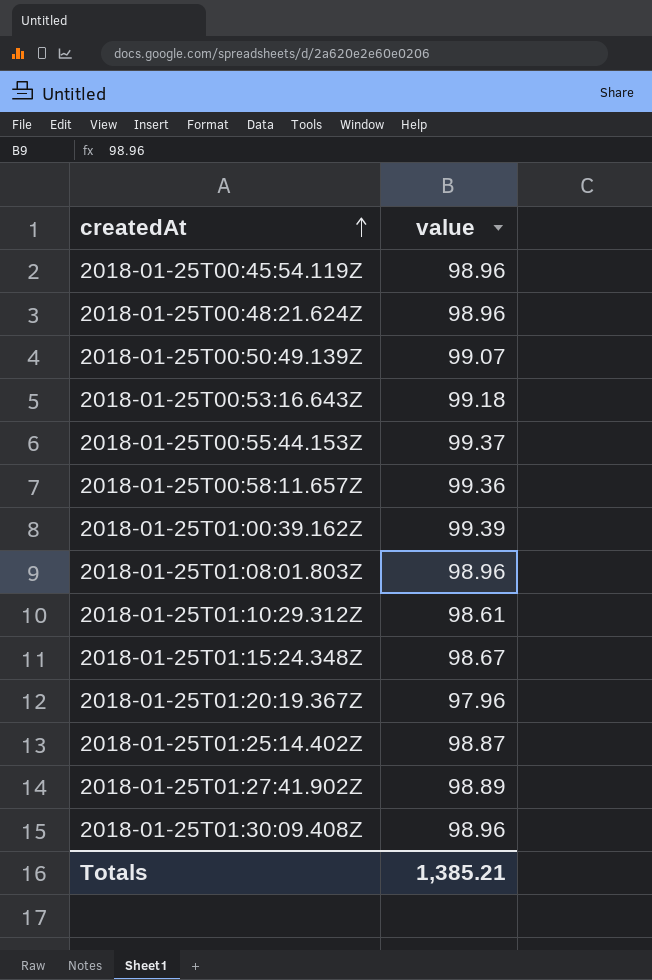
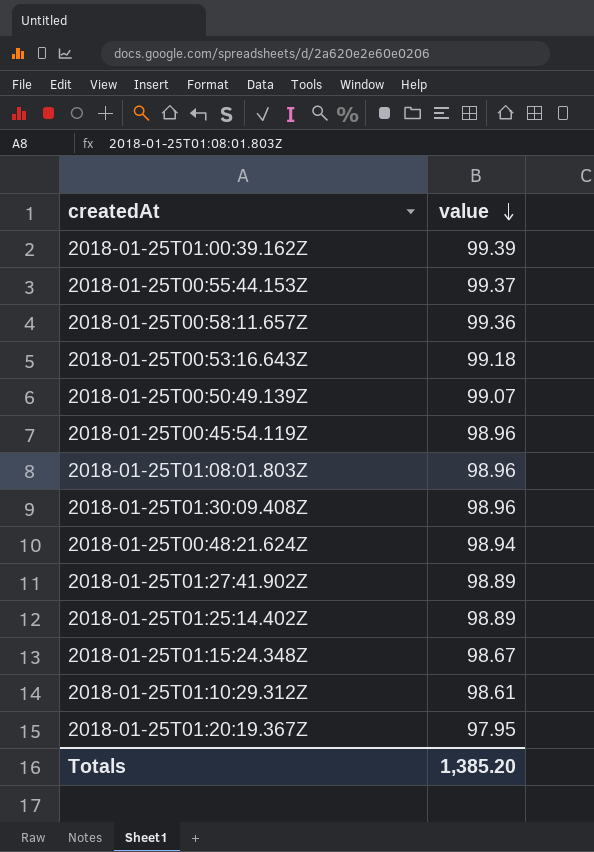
row order: createdAt ascending -> value descending
2018-01-25T00:48:21.624Z | value: 98.96 -> 98.94
2018-01-25T01:25:14.402Z | value: 98.87 -> 98.89
2018-01-25T01:20:19.367Z | value: 97.96 -> 97.95
Totals | value: 1,385.21 -> 1,385.20

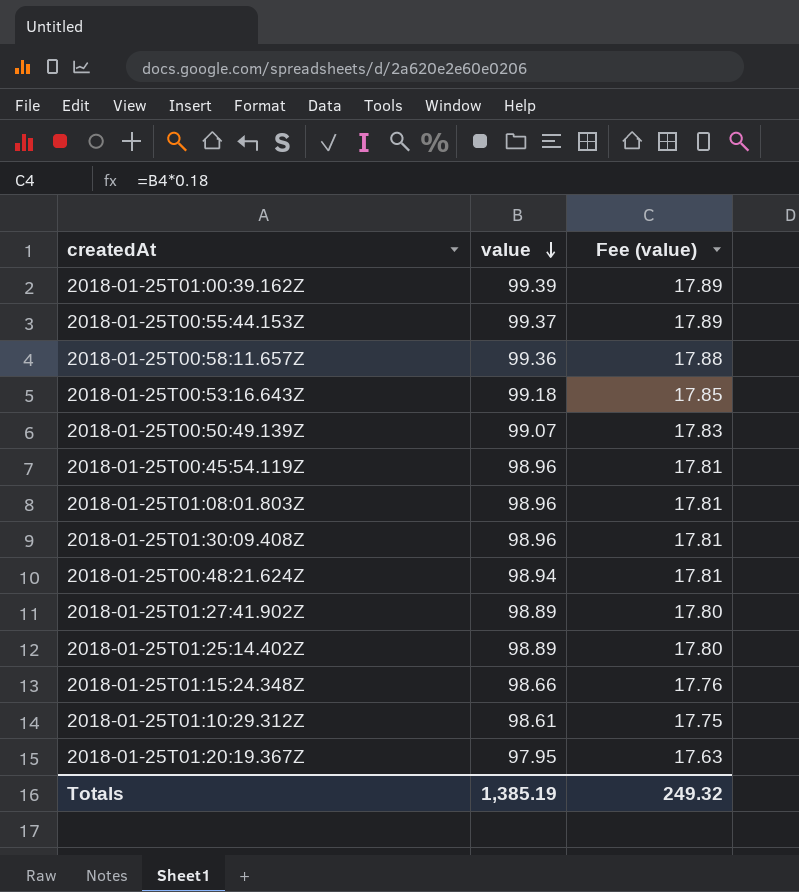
column Fee (value) | formula: none -> [value] * 0.18
2018-01-25T01:15:24.348Z | value: 98.67 -> 98.66
Totals | value: 1,385.20 -> 1,385.19

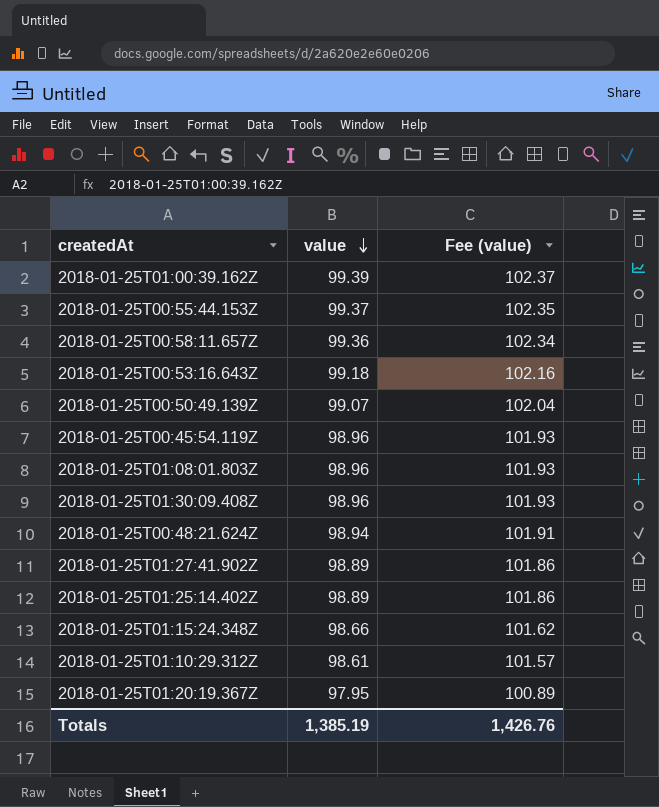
column Fee (value) | formula: [value] * 0.18 -> [value] * 1.03
Totals | Fee (value): 249.32 -> 1,426.76

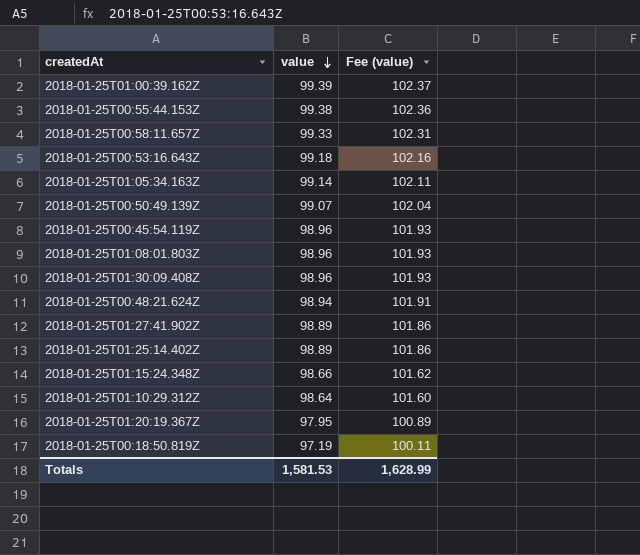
2018-01-25T00:55:44.153Z | value: 99.37 -> 99.38
2018-01-25T00:55:44.153Z | Fee (value): 102.35 -> 102.36
2018-01-25T00:58:11.657Z | value: 99.36 -> 99.33
2018-01-25T00:58:11.657Z | Fee (value): 102.34 -> 102.31
row 2018-01-25T01:05:34.163Z: none -> 99.14 | 102.11
2018-01-25T01:10:29.312Z | value: 98.61 -> 98.64
2018-01-25T01:10:29.312Z | Fee (value): 101.57 -> 101.60
row 2018-01-25T00:18:50.819Z: none -> 97.19 | 100.11
Totals | value: 1,385.19 -> 1,581.53
Totals | Fee (value): 1,426.76 -> 1,628.99

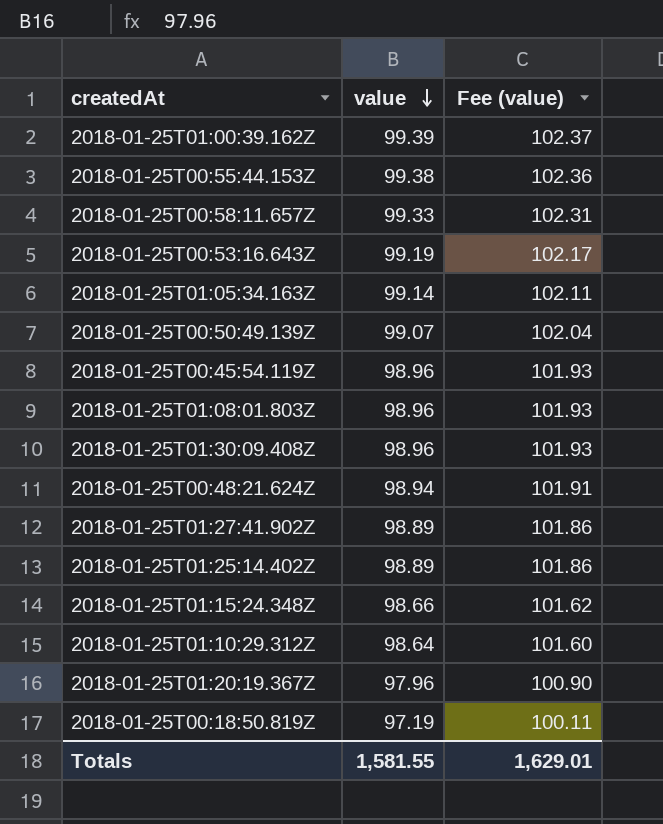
2018-01-25T00:53:16.643Z | value: 99.18 -> 99.19
2018-01-25T00:53:16.643Z | Fee (value): 102.16 -> 102.17
2018-01-25T01:20:19.367Z | value: 97.95 -> 97.96
2018-01-25T01:20:19.367Z | Fee (value): 100.89 -> 100.90
Totals | value: 1,581.53 -> 1,581.55
Totals | Fee (value): 1,628.99 -> 1,629.01

